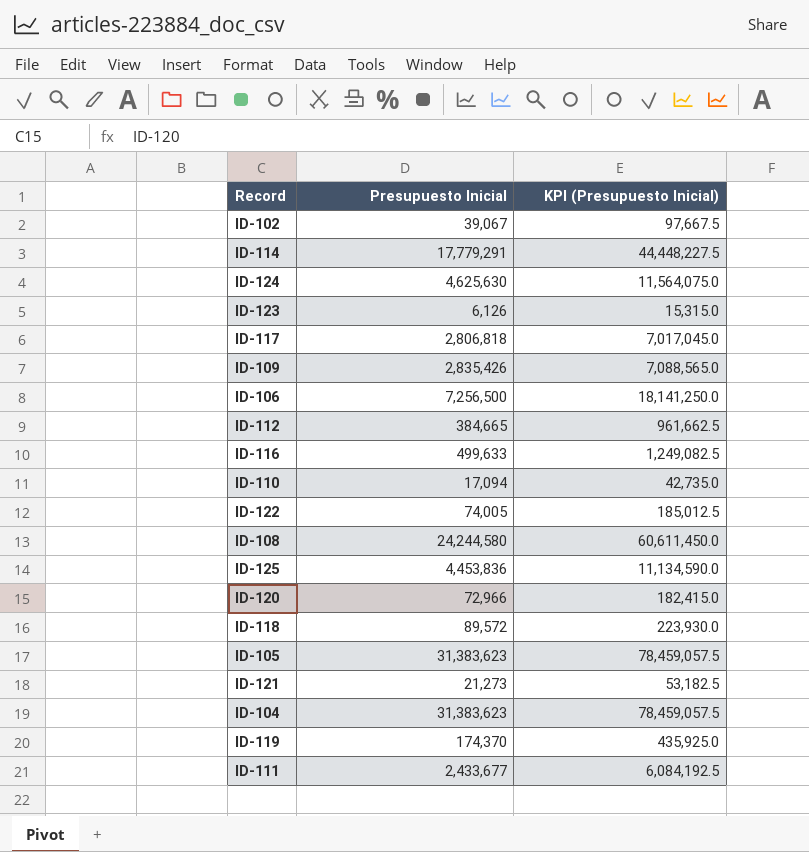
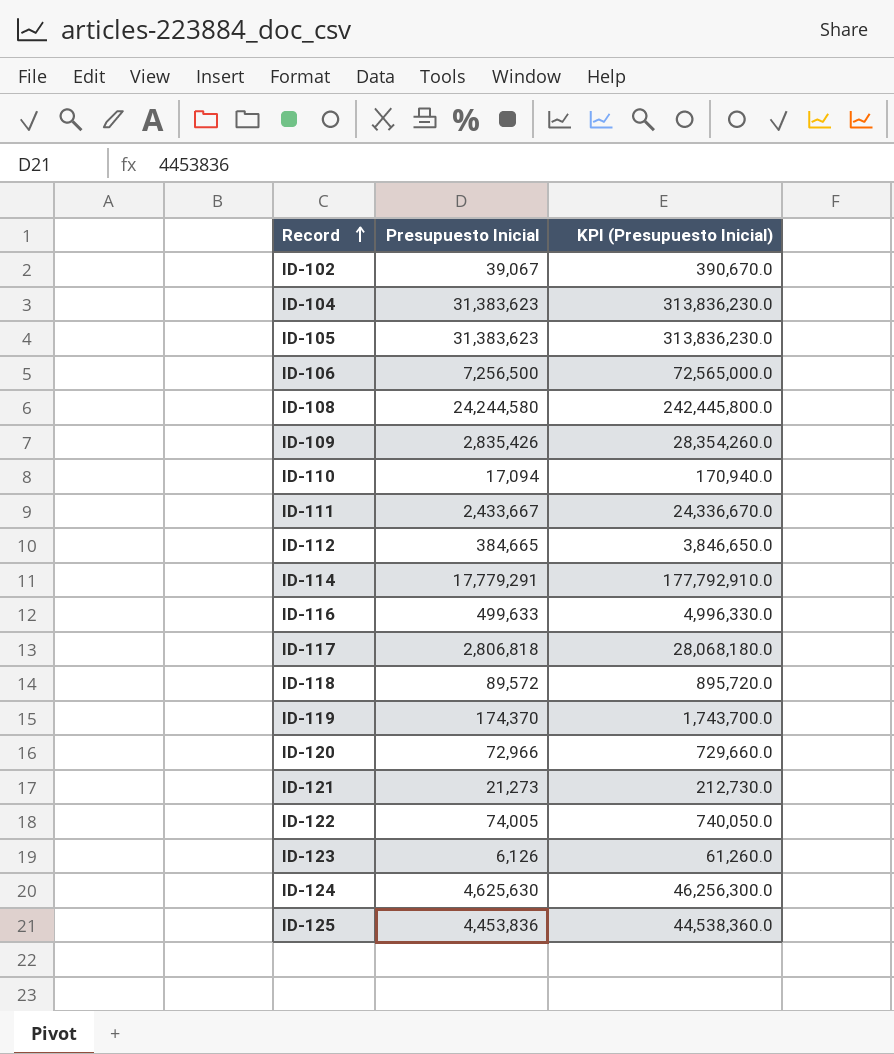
row order: none -> Record ascending
column KPI (Presupuesto Inicial) | formula: [Presupuesto Inicial] * 2.5 -> [Presupuesto Inicial] * 10
ID-111 | Presupuesto Inicial: 2,433,677 -> 2,433,667

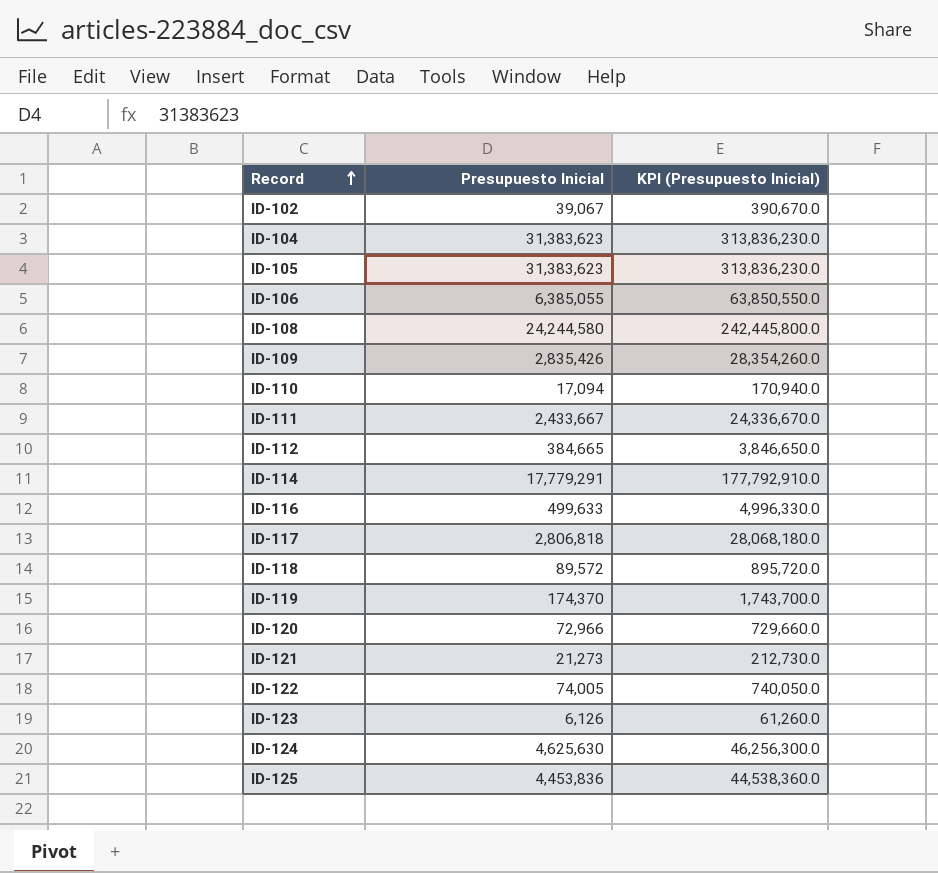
ID-106 | Presupuesto Inicial: 7,256,500 -> 6,385,055
ID-106 | KPI (Presupuesto Inicial): 72,565,000.0 -> 63,850,550.0

